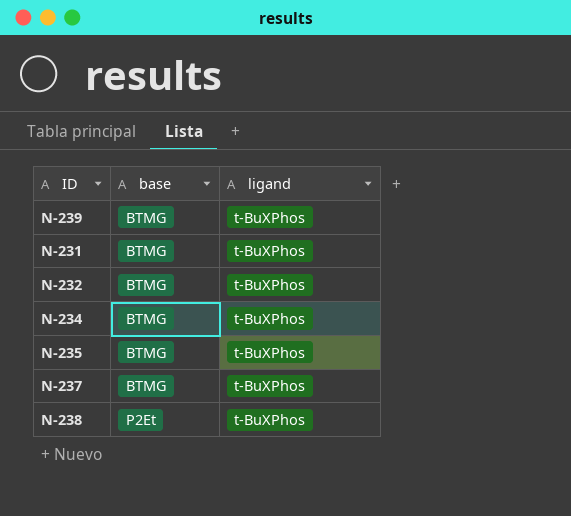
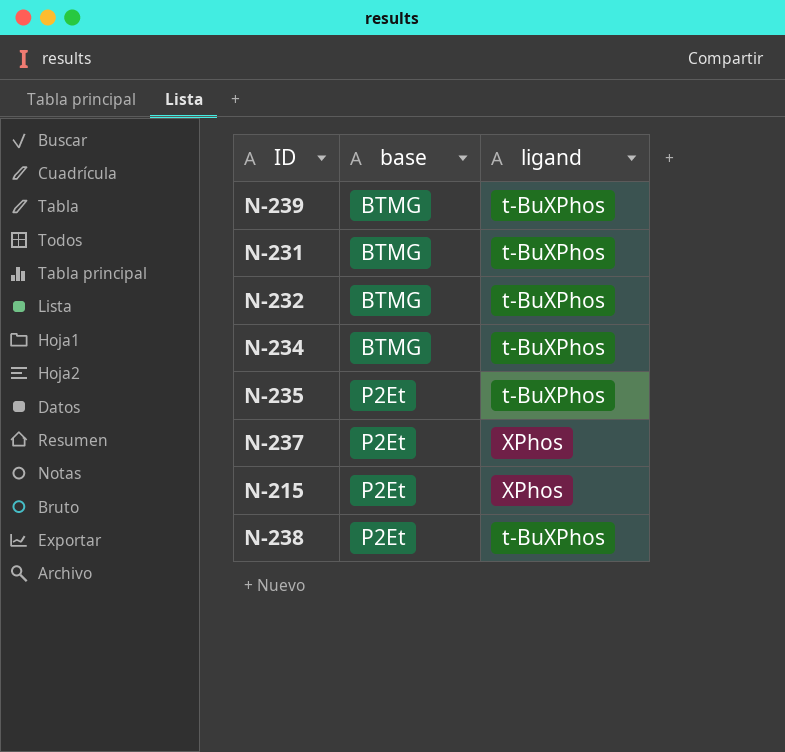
N-235 | base: BTMG -> P2Et
N-237 | base: BTMG -> P2Et
N-237 | ligand: t-BuXPhos -> XPhos
row N-215: none -> P2Et | XPhos

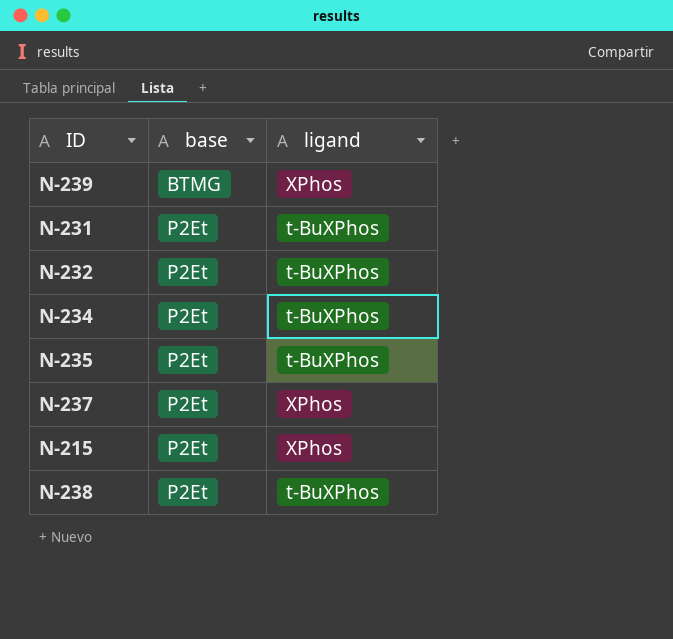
N-239 | ligand: t-BuXPhos -> XPhos
N-231 | base: BTMG -> P2Et
N-232 | base: BTMG -> P2Et
N-234 | base: BTMG -> P2Et

